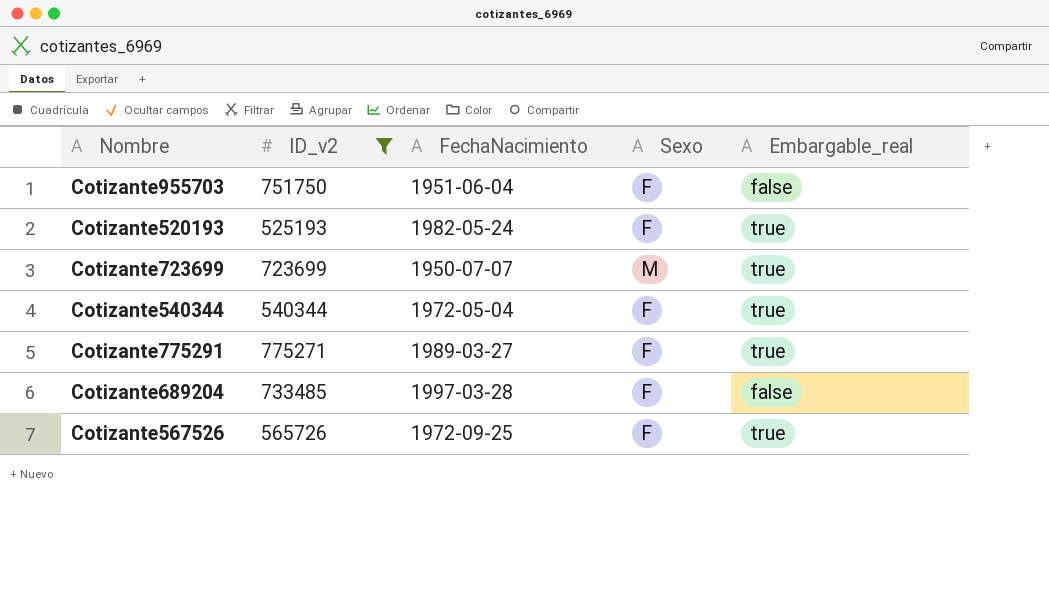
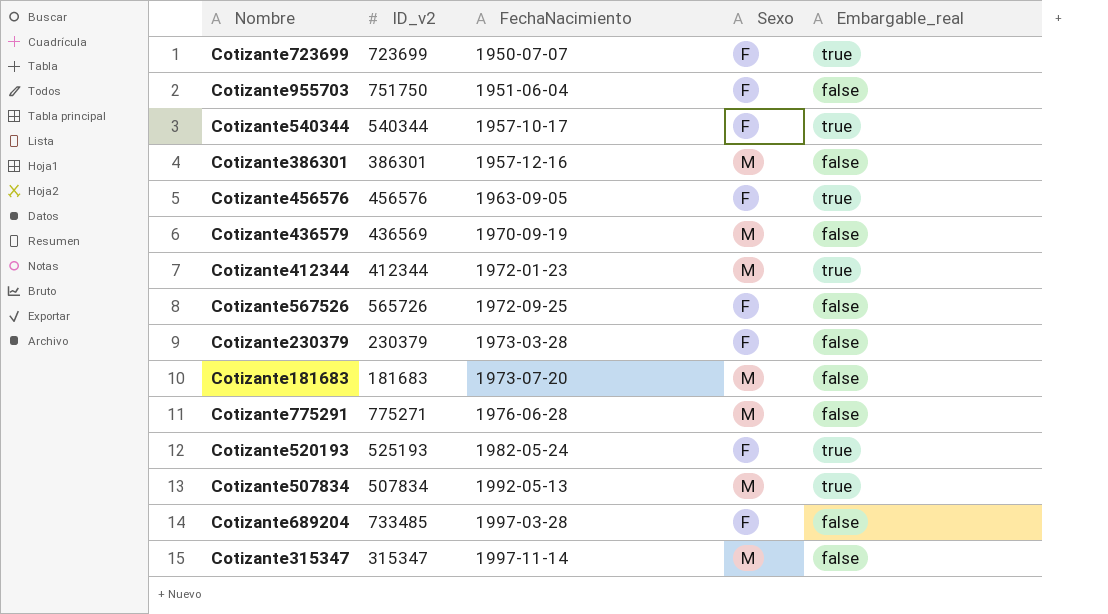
filter: ID_v2 >= 525193 -> none
row order: none -> FechaNacimiento ascending
Cotizante723699 | Sexo: M -> F
Cotizante540344 | FechaNacimiento: 1972-05-04 -> 1957-10-17
Cotizante567526 | Embargable_real: true -> false
Cotizante775291 | FechaNacimiento: 1989-03-27 -> 1976-06-28
Cotizante775291 | Sexo: F -> M
Cotizante775291 | Embargable_real: true -> false

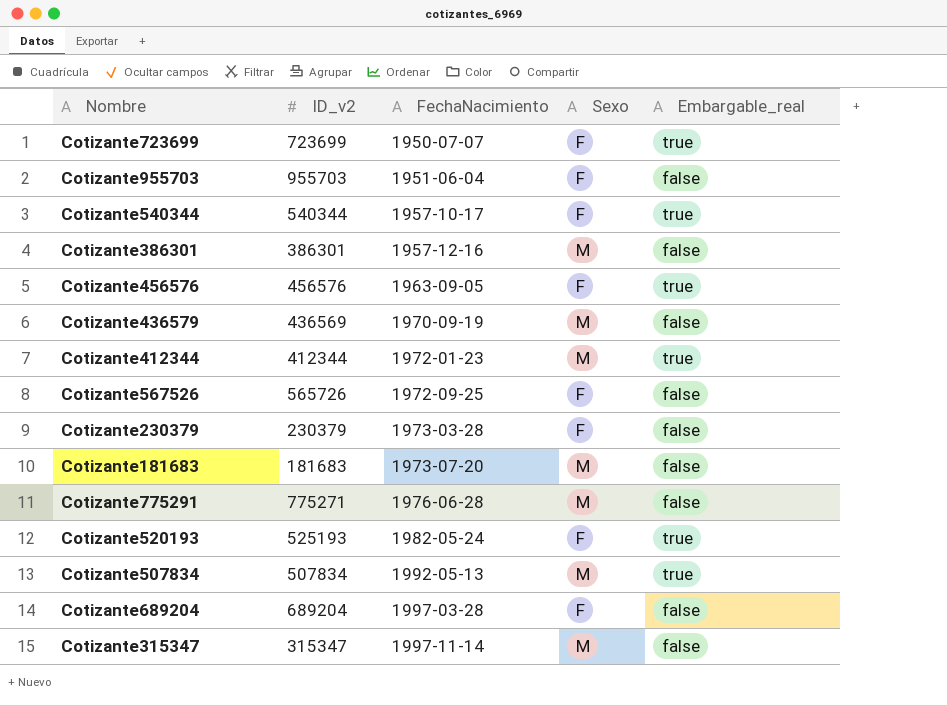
Cotizante955703 | ID_v2: 751750 -> 955703
Cotizante689204 | ID_v2: 733485 -> 689204

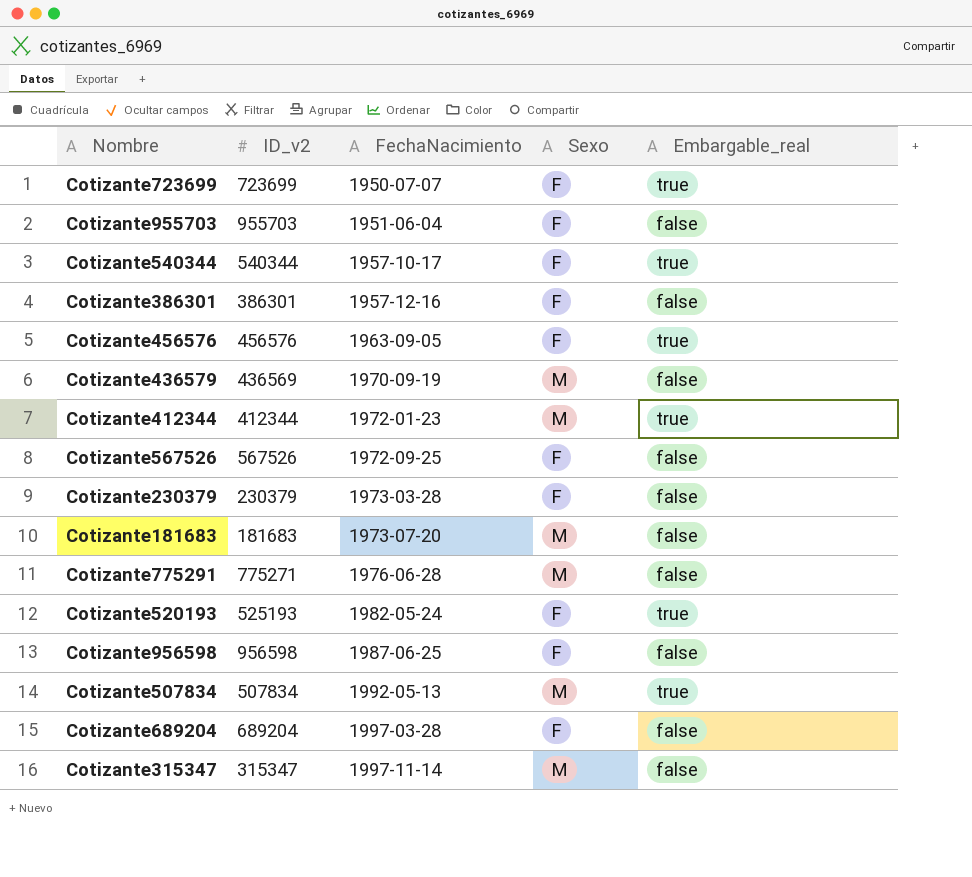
Cotizante386301 | Sexo: M -> F
Cotizante567526 | ID_v2: 565726 -> 567526
row Cotizante956598: none -> 956598 | 1987-06-25 | F | false

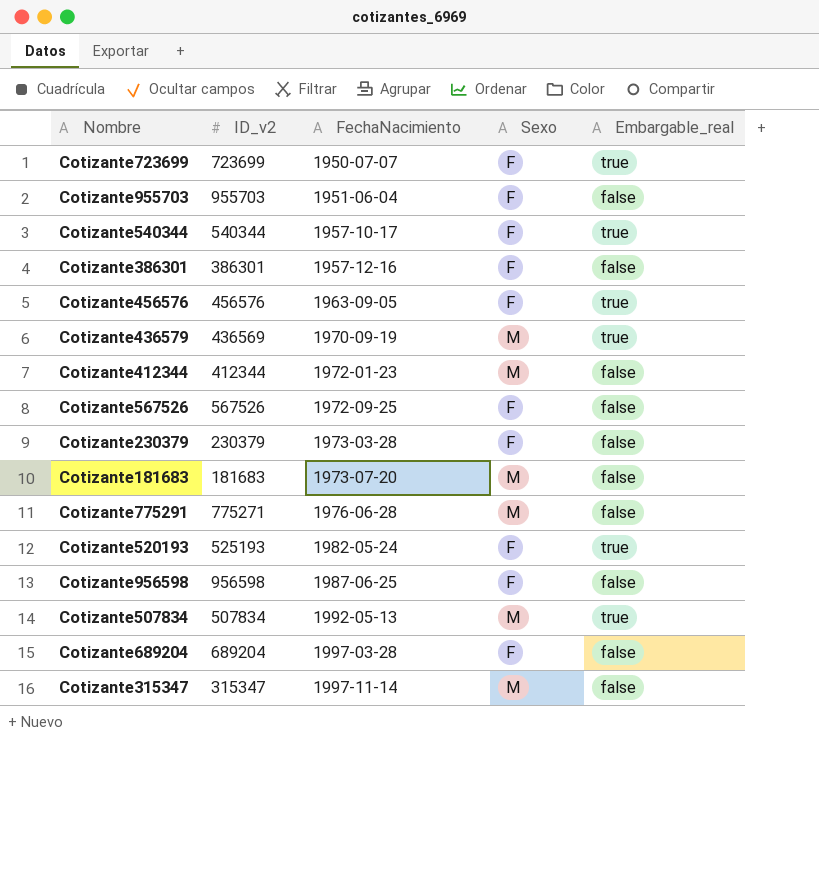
Cotizante436579 | Embargable_real: false -> true
Cotizante412344 | Embargable_real: true -> false

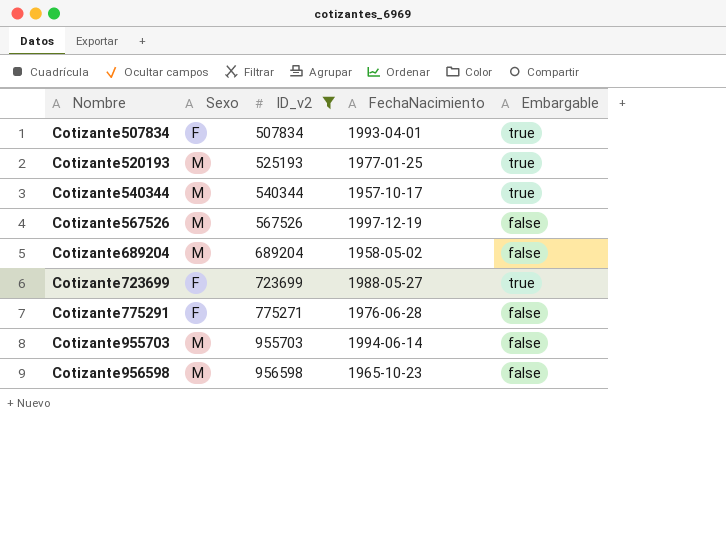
filter: none -> ID_v2 >= 507834
row order: FechaNacimiento ascending -> Nombre ascending
column Sexo | position: 4 -> 2
column name: Embargable_real -> Embargable
Cotizante507834 | Sexo: M -> F
Cotizante507834 | FechaNacimiento: 1992-05-13 -> 1993-04-01
Cotizante520193 | Sexo: F -> M
Cotizante520193 | FechaNacimiento: 1982-05-24 -> 1977-01-25
Cotizante540344 | Sexo: F -> M
Cotizante567526 | Sexo: F -> M
Cotizante567526 | FechaNacimiento: 1972-09-25 -> 1997-12-19
Cotizante689204 | Sexo: F -> M
Cotizante689204 | FechaNacimiento: 1997-03-28 -> 1958-05-02
Cotizante723699 | FechaNacimiento: 1950-07-07 -> 1988-05-27
Cotizante775291 | Sexo: M -> F
Cotizante955703 | Sexo: F -> M
Cotizante955703 | FechaNacimiento: 1951-06-04 -> 1994-06-14
Cotizante956598 | Sexo: F -> M
Cotizante956598 | FechaNacimiento: 1987-06-25 -> 1965-10-23

